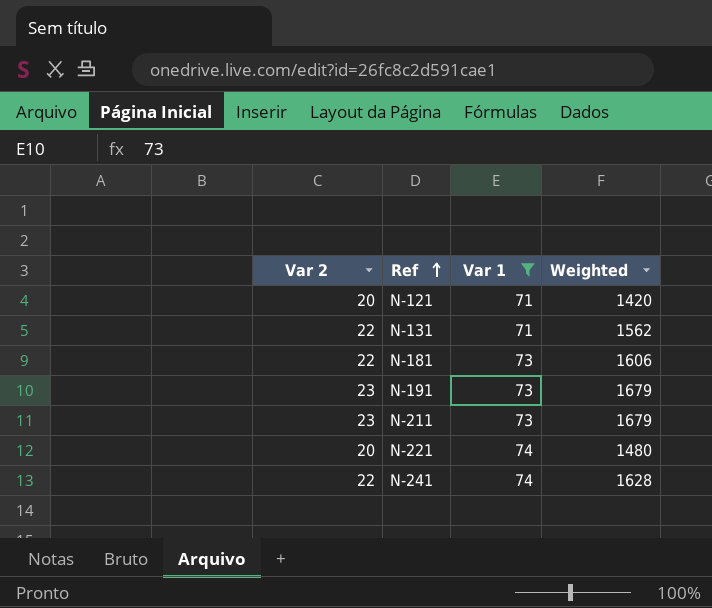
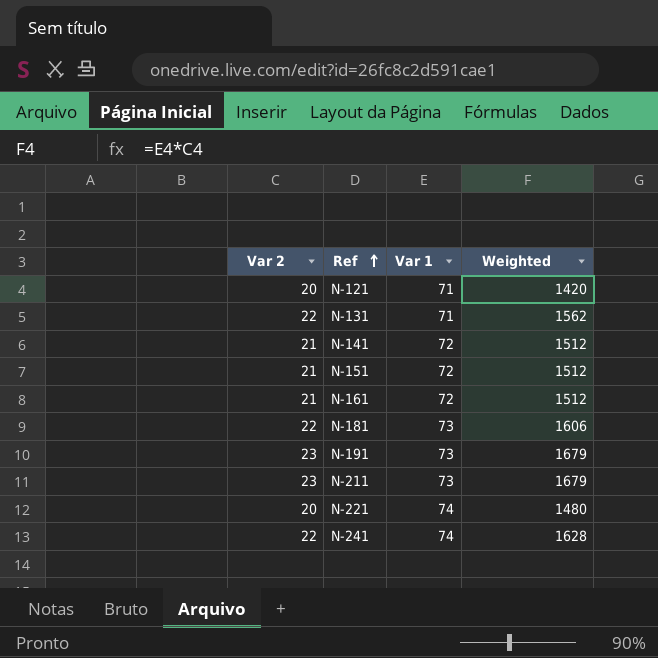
filter: Var 1 != 72 -> none

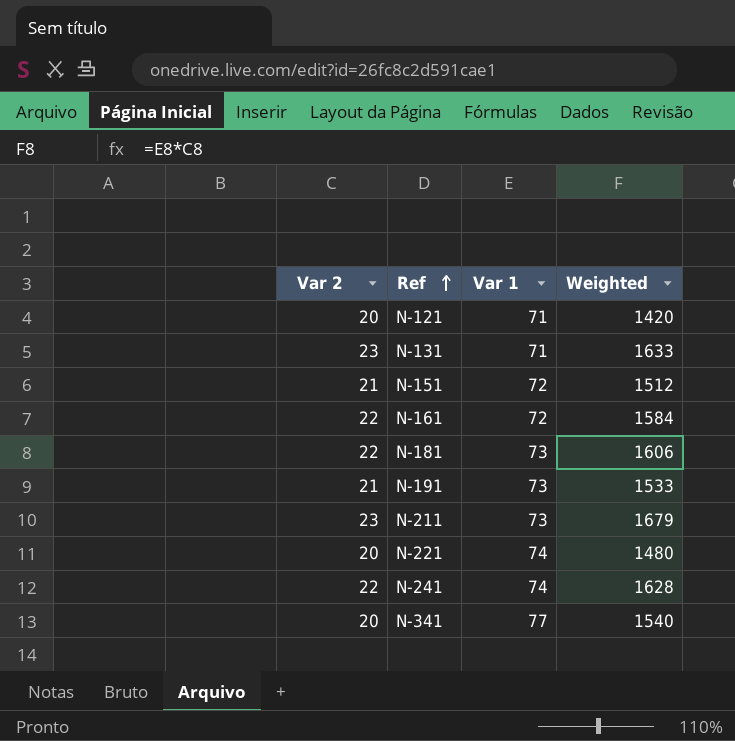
row N-141: 21 | 72 | 1512 -> none
N-131 | Var 2: 22 -> 23
N-131 | Weighted: 1562 -> 1633
N-161 | Var 2: 21 -> 22
N-161 | Weighted: 1512 -> 1584
N-191 | Var 2: 23 -> 21
N-191 | Weighted: 1679 -> 1533
row N-341: none -> 20 | 77 | 1540

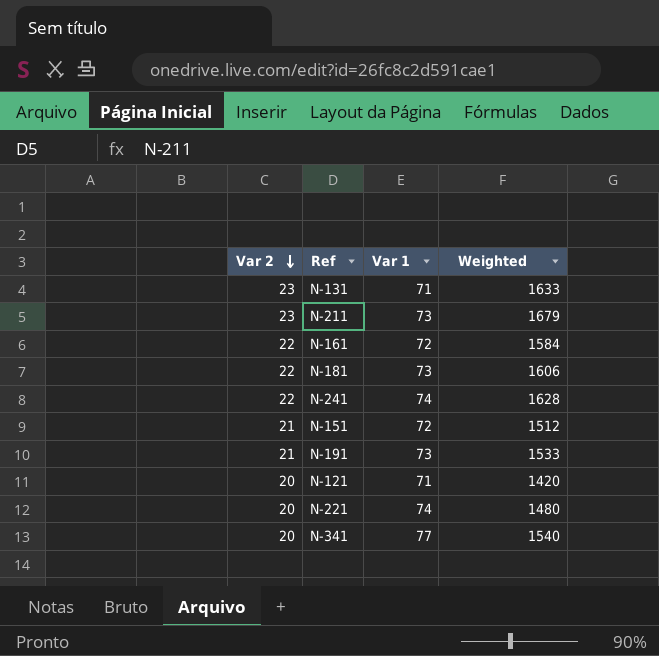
row order: Ref ascending -> Var 2 descending

